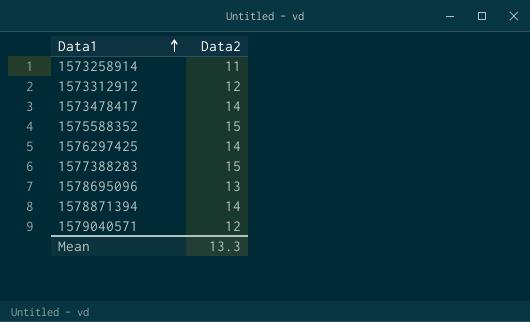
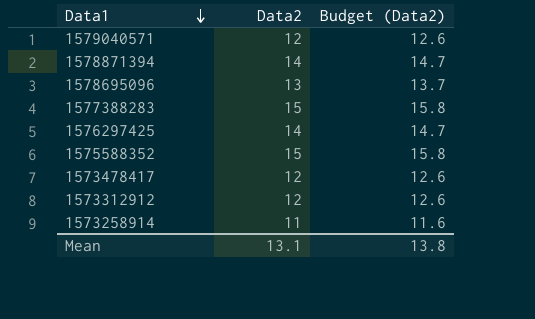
row order: Data1 ascending -> Data1 descending
column Budget (Data2) | formula: none -> [Data2] * 1.05
1573478417 | Data2: 14 -> 12
Mean | Data2: 13.3 -> 13.1

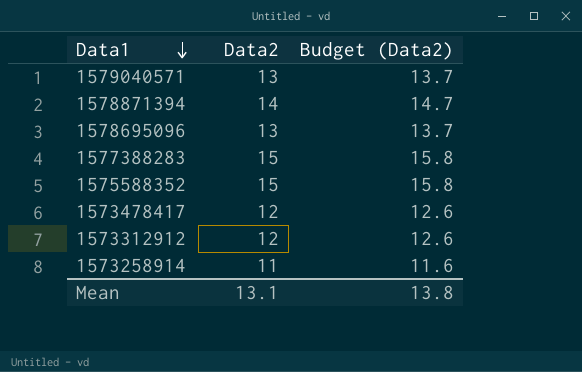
row 1576297425: 14 | 14.7 -> none
1579040571 | Data2: 12 -> 13
1579040571 | Budget (Data2): 12.6 -> 13.7

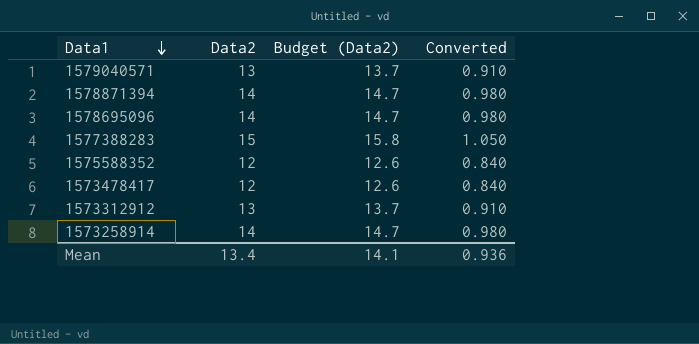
column Converted | formula: none -> [Data2] * 0.07
1578695096 | Data2: 13 -> 14
1578695096 | Budget (Data2): 13.7 -> 14.7
1575588352 | Data2: 15 -> 12
1575588352 | Budget (Data2): 15.8 -> 12.6
1573312912 | Data2: 12 -> 13
1573312912 | Budget (Data2): 12.6 -> 13.7
1573258914 | Data2: 11 -> 14
1573258914 | Budget (Data2): 11.6 -> 14.7
Mean | Data2: 13.1 -> 13.4
Mean | Budget (Data2): 13.8 -> 14.1

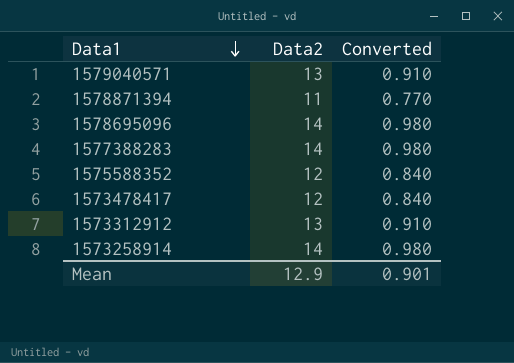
column Budget (Data2) | formula: [Data2] * 1.05 -> none
1578871394 | Data2: 14 -> 11
1578871394 | Converted: 0.980 -> 0.770
1577388283 | Data2: 15 -> 14
1577388283 | Converted: 1.050 -> 0.980
Mean | Data2: 13.4 -> 12.9
Mean | Converted: 0.936 -> 0.901

